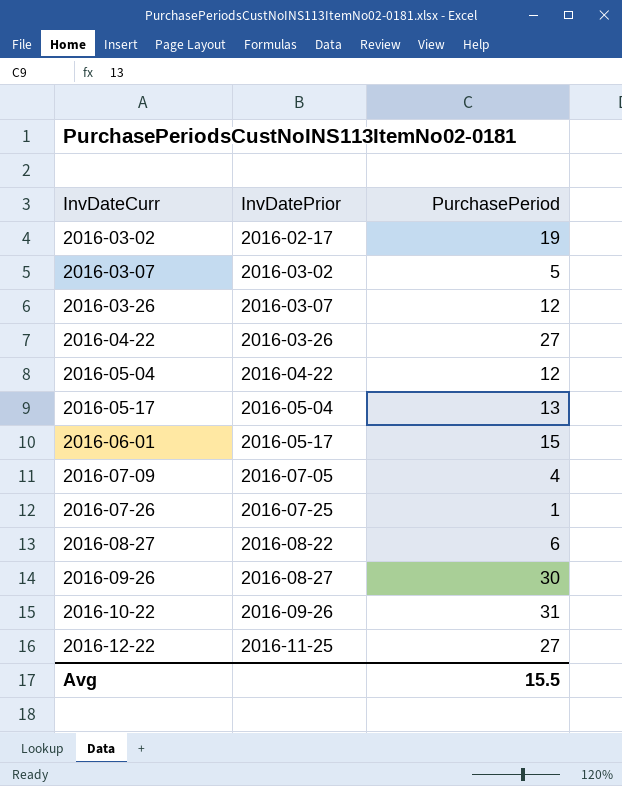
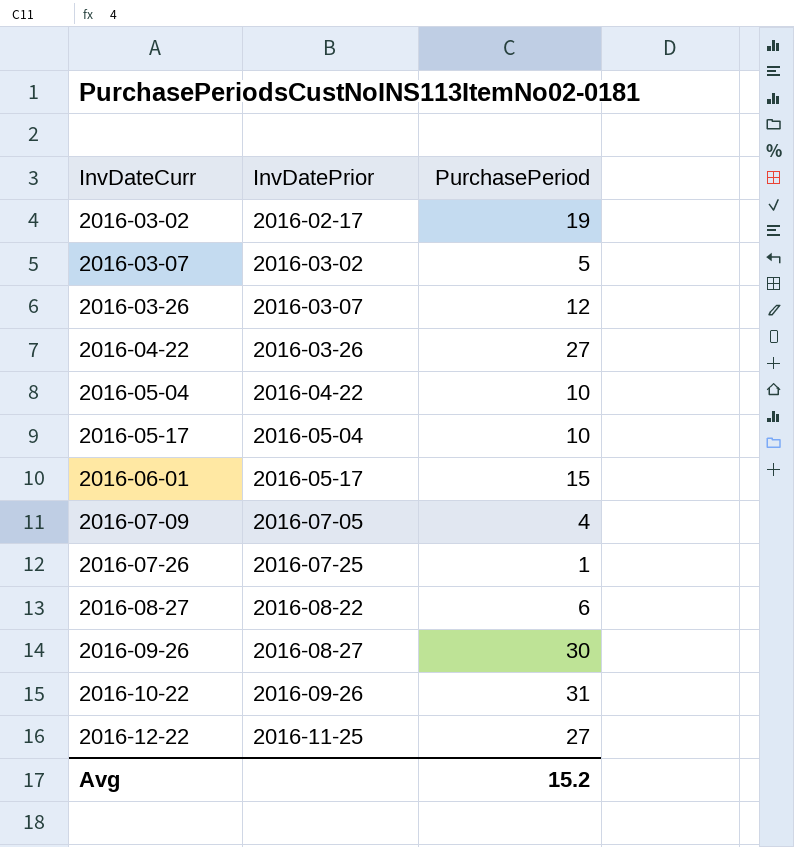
2016-05-04 | PurchasePeriod: 12 -> 10
2016-05-17 | PurchasePeriod: 13 -> 10
Avg | PurchasePeriod: 15.5 -> 15.2

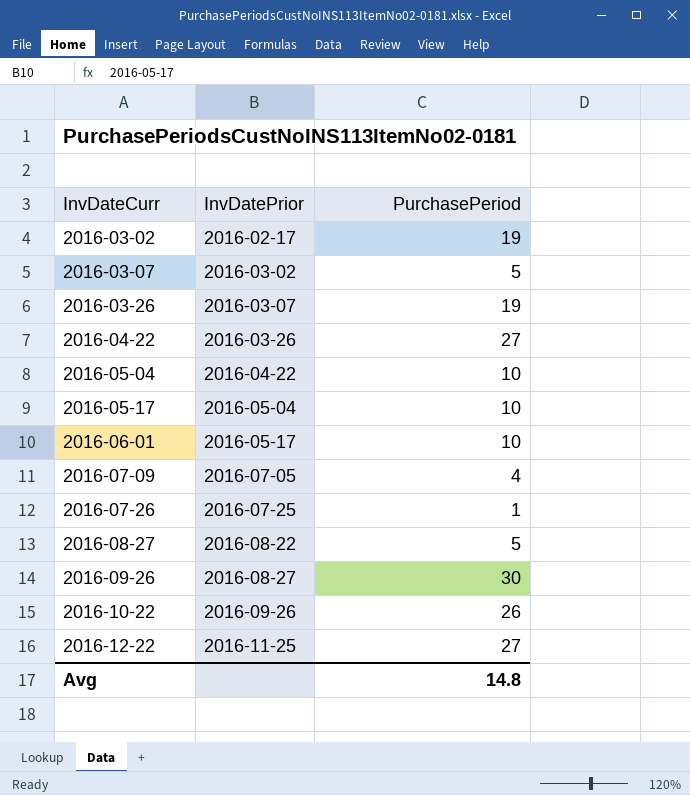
2016-03-26 | PurchasePeriod: 12 -> 19
2016-06-01 | PurchasePeriod: 15 -> 10
2016-08-27 | PurchasePeriod: 6 -> 5
2016-10-22 | PurchasePeriod: 31 -> 26
Avg | PurchasePeriod: 15.2 -> 14.8

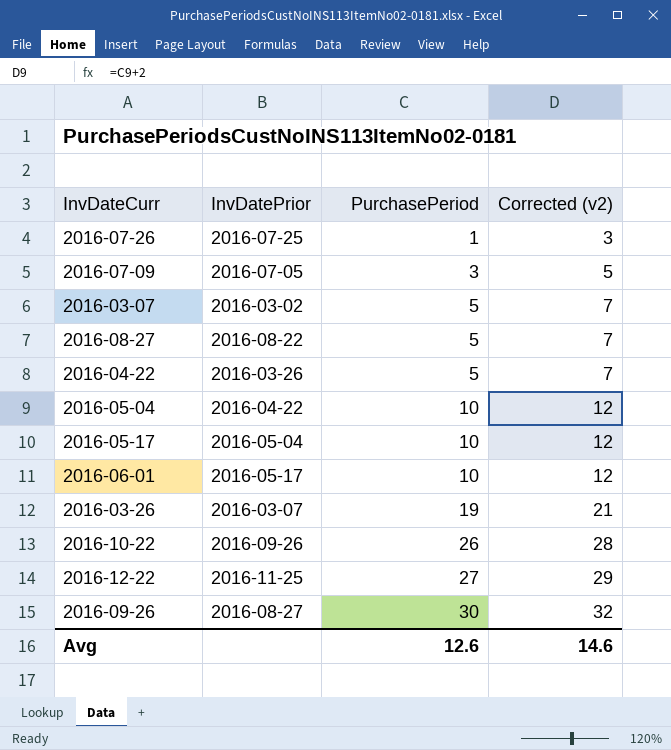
row order: InvDateCurr ascending -> PurchasePeriod ascending
column Corrected (v2) | formula: none -> [PurchasePeriod] + 2
row 2016-03-02: 2016-02-17 | 19 -> none
2016-07-09 | PurchasePeriod: 4 -> 3
2016-04-22 | PurchasePeriod: 27 -> 5
Avg | PurchasePeriod: 14.8 -> 12.6

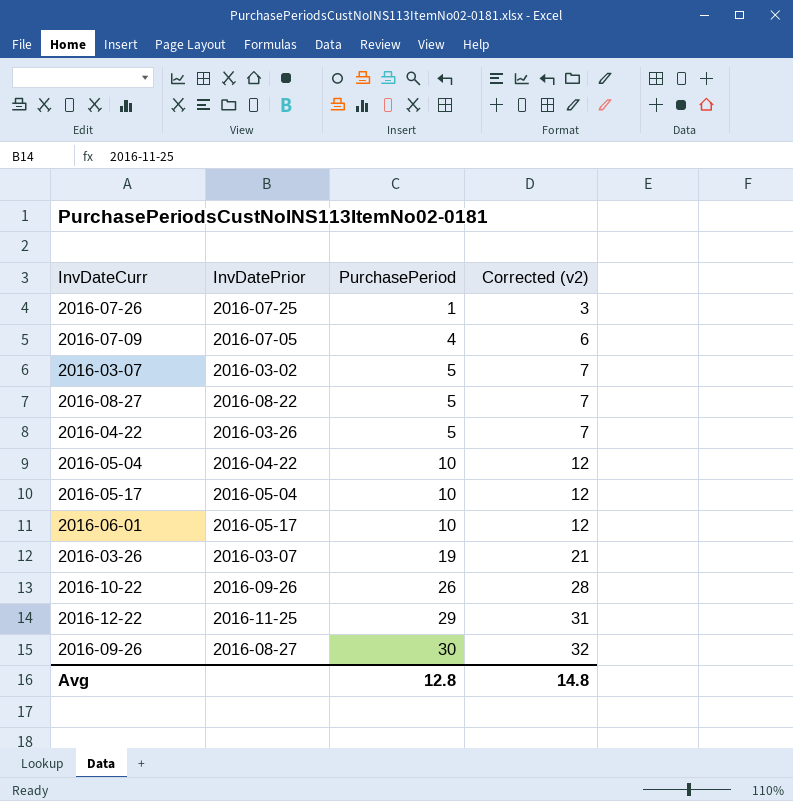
2016-07-09 | PurchasePeriod: 3 -> 4
2016-07-09 | Corrected (v2): 5 -> 6
2016-12-22 | PurchasePeriod: 27 -> 29
2016-12-22 | Corrected (v2): 29 -> 31
Avg | PurchasePeriod: 12.6 -> 12.8
Avg | Corrected (v2): 14.6 -> 14.8

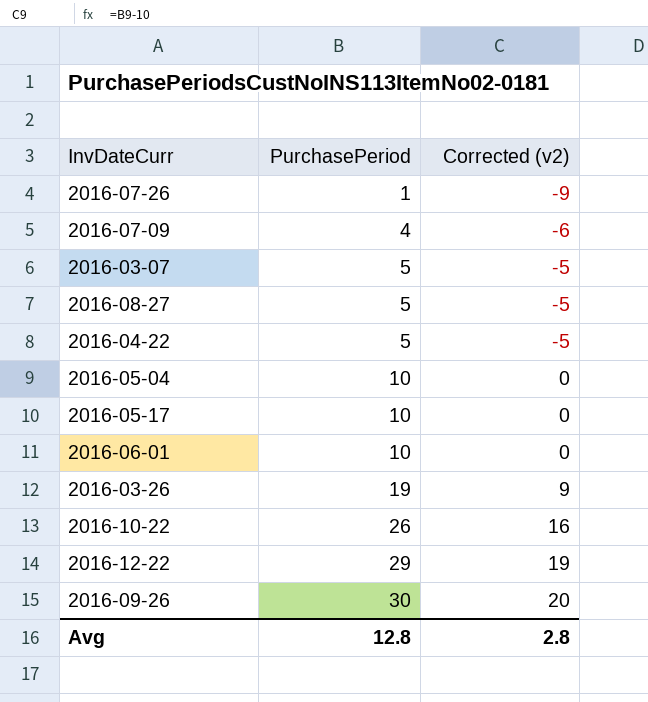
column InvDatePrior | position: 2 -> none
column Corrected (v2) | formula: [PurchasePeriod] + 2 -> [PurchasePeriod] - 10
Avg | Corrected (v2): 14.8 -> 2.8

